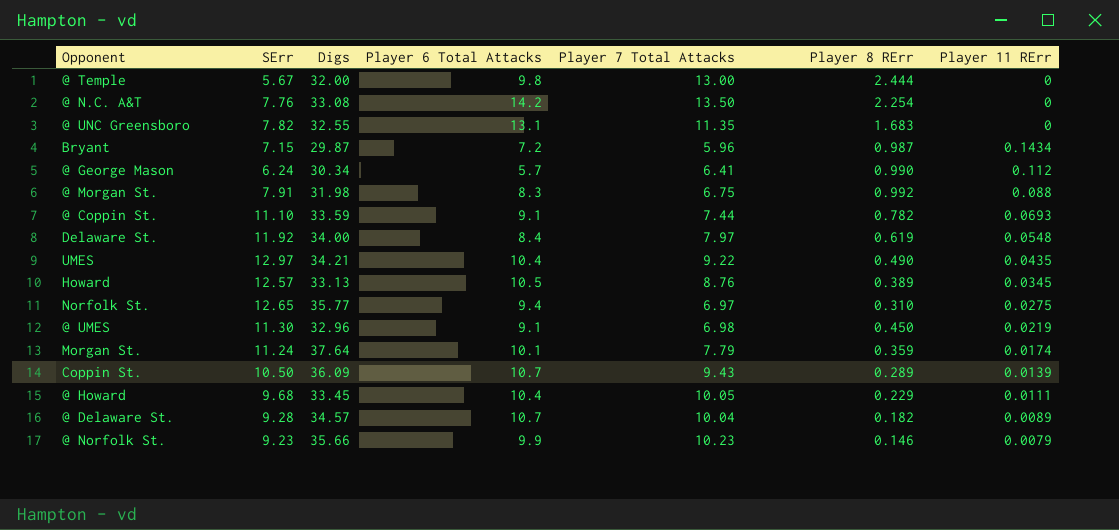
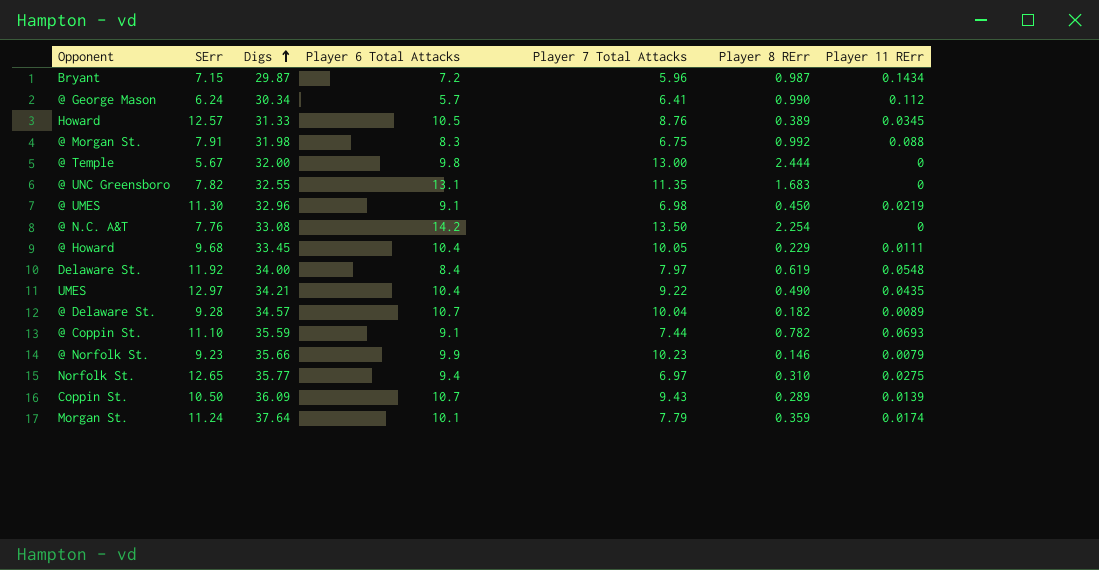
row order: none -> Digs ascending
Howard | Digs: 33.13 -> 31.33
@ Coppin St. | Digs: 33.59 -> 35.59

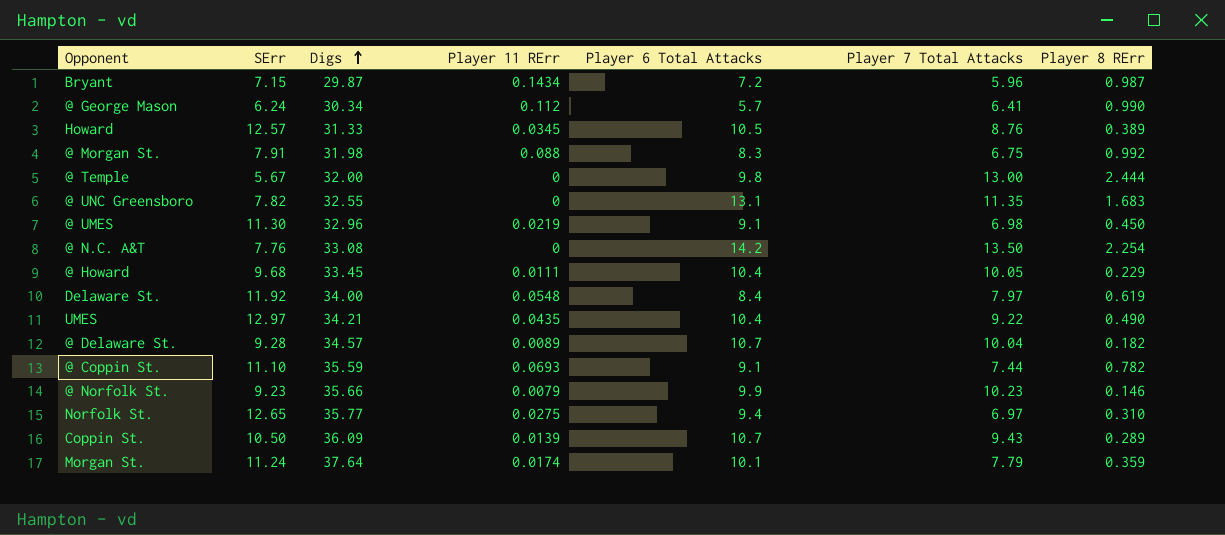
column Player 11 RErr | position: 7 -> 4

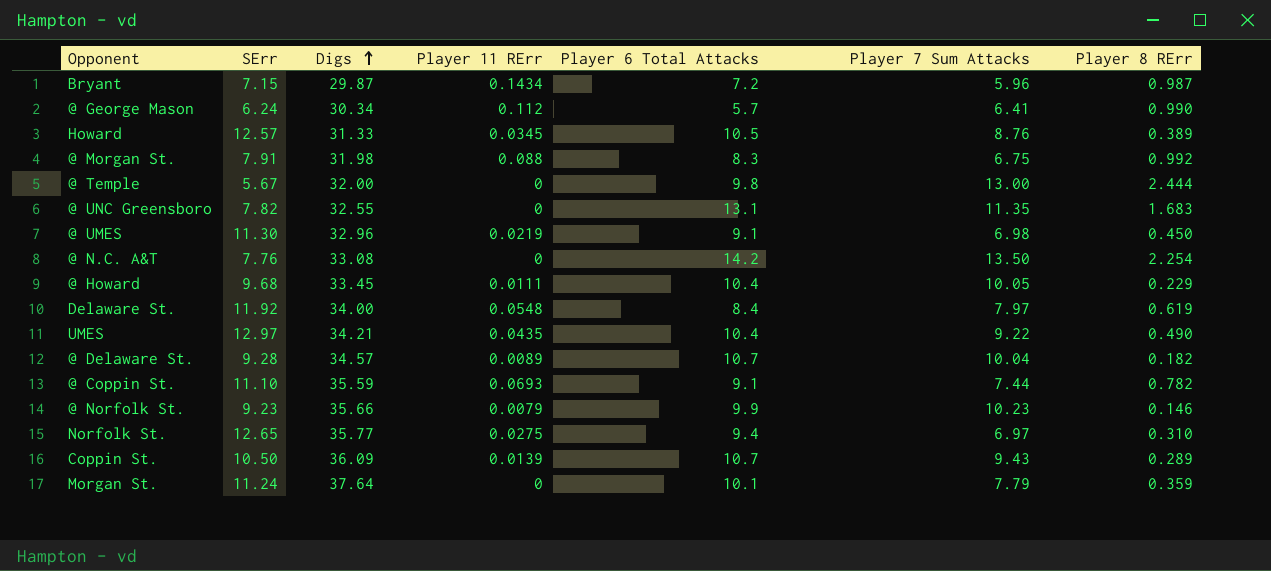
column name: Player 7 Total Attacks -> Player 7 Sum Attacks
Morgan St. | Player 11 RErr: 0.0174 -> 0

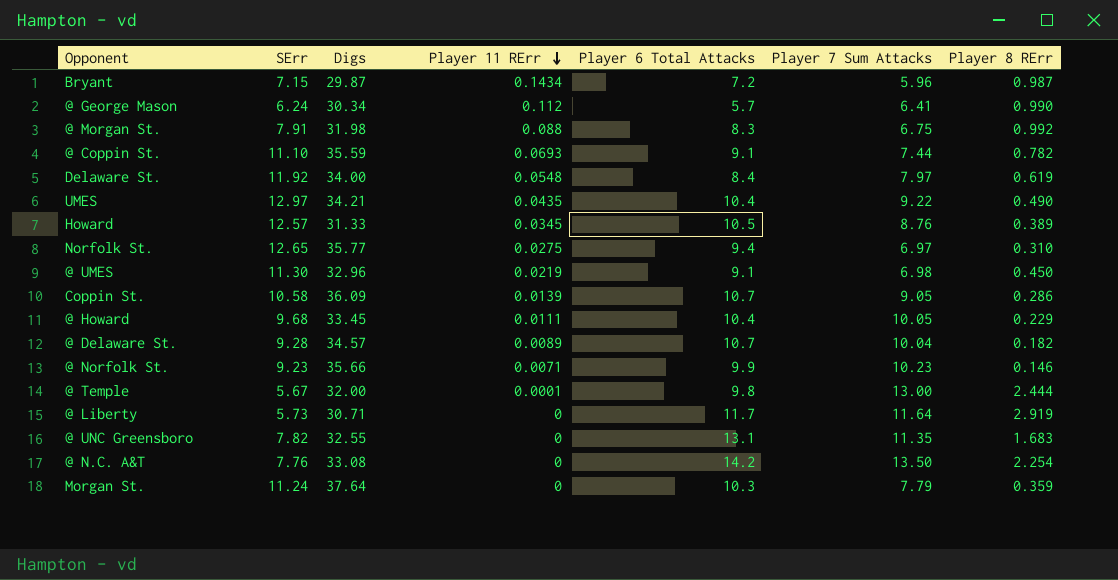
row order: Digs ascending -> Player 11 RErr descending
Coppin St. | SErr: 10.50 -> 10.58
Coppin St. | Player 7 Sum Attacks: 9.43 -> 9.05
Coppin St. | Player 8 RErr: 0.289 -> 0.286
@ Norfolk St. | Player 11 RErr: 0.0079 -> 0.0071
@ Temple | Player 11 RErr: 0 -> 0.0001
row @ Liberty: none -> 5.73 | 30.71 | 0 | 11.7 | 11.64 | 2.919
Morgan St. | Player 6 Total Attacks: 10.1 -> 10.3

